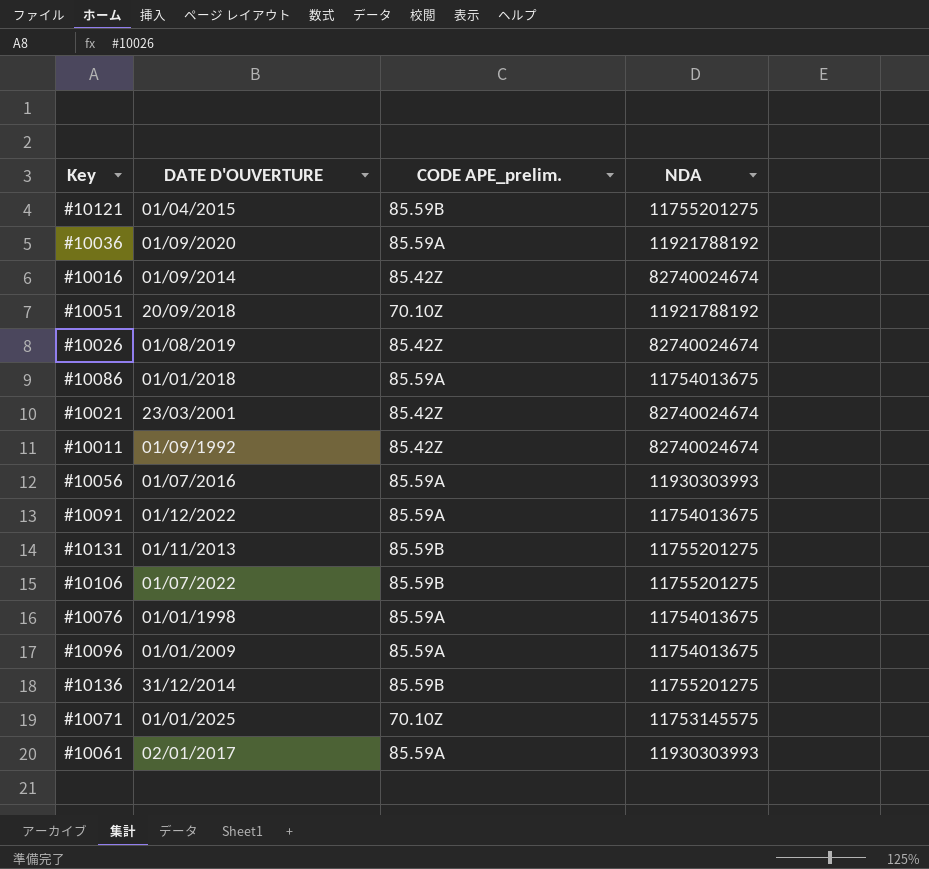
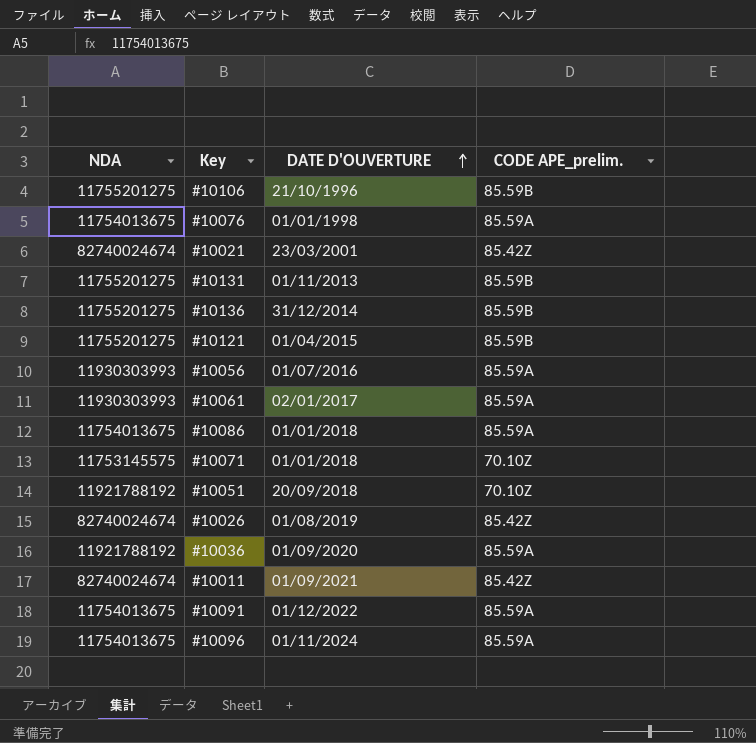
row order: none -> DATE D'OUVERTURE ascending
column NDA | position: 4 -> 1
row #10016: 01/09/2014 | 85.42Z | 82740024674 -> none
#10106 | DATE D'OUVERTURE: 01/07/2022 -> 21/10/1996
#10071 | DATE D'OUVERTURE: 01/01/2025 -> 01/01/2018
#10011 | DATE D'OUVERTURE: 01/09/1992 -> 01/09/2021
#10096 | DATE D'OUVERTURE: 01/01/2009 -> 01/11/2024

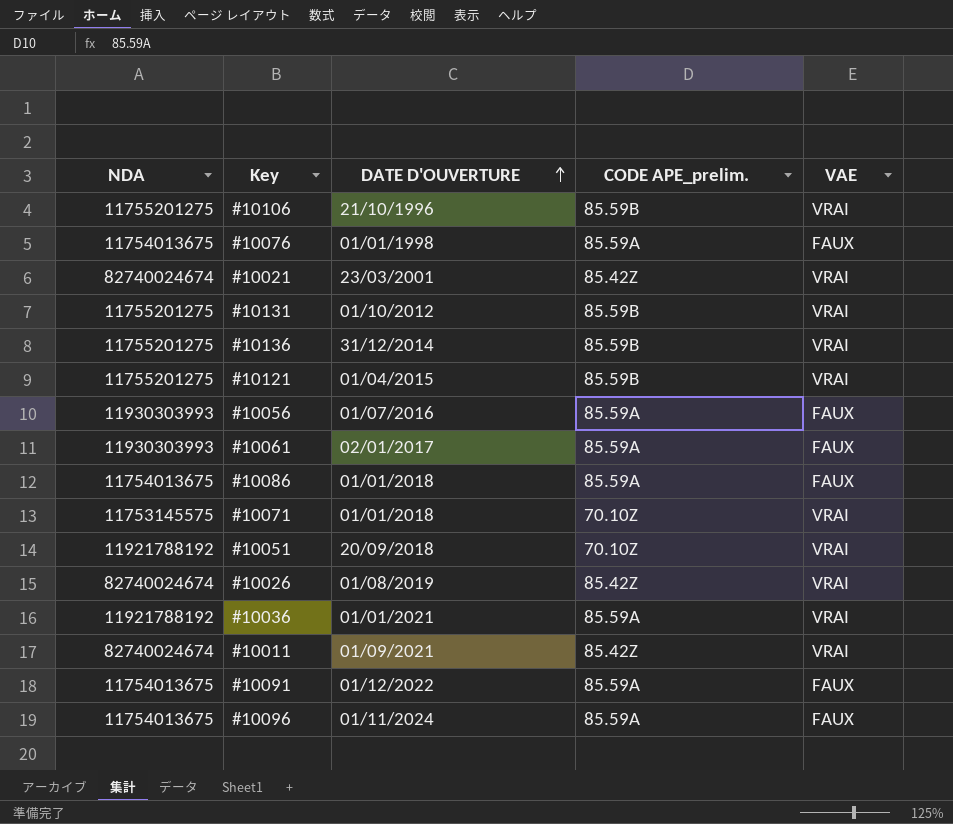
column VAE | position: none -> 5
#10131 | DATE D'OUVERTURE: 01/11/2013 -> 01/10/2012
#10036 | DATE D'OUVERTURE: 01/09/2020 -> 01/01/2021

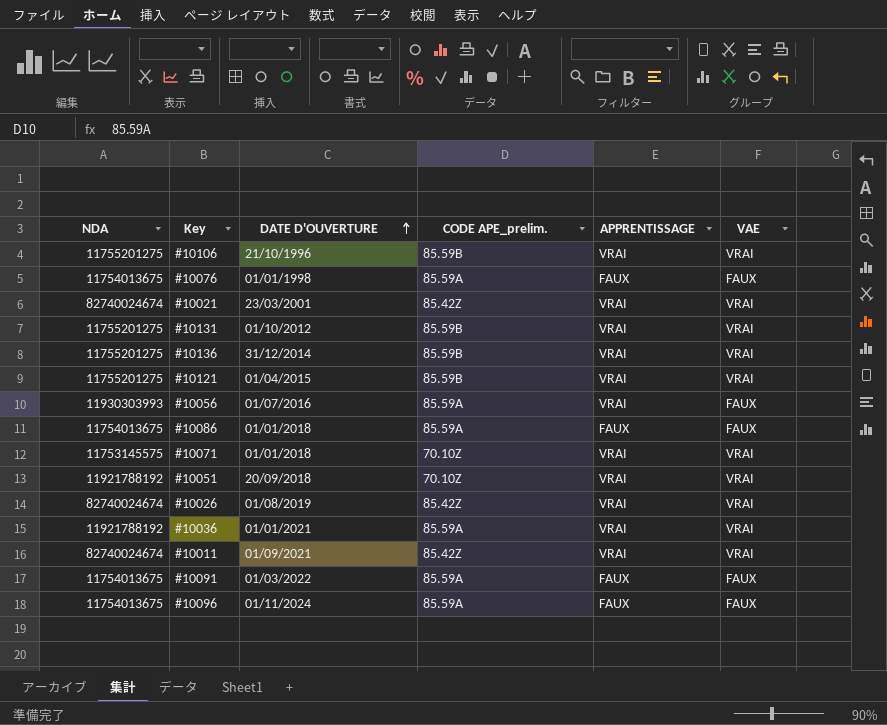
column APPRENTISSAGE | position: none -> 5
row #10061: 11930303993 | 02/01/2017 | 85.59A | FAUX -> none
#10091 | DATE D'OUVERTURE: 01/12/2022 -> 01/03/2022

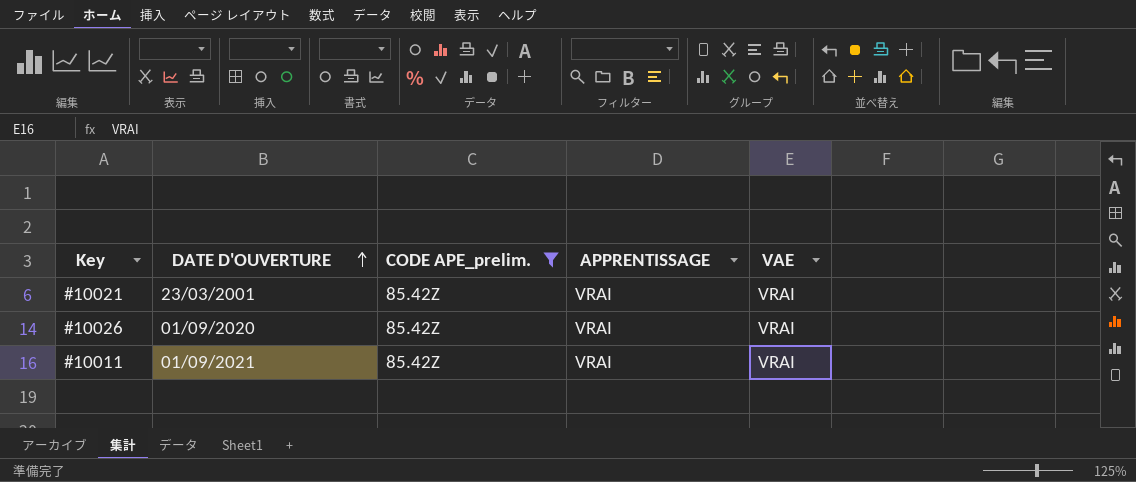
filter: none -> CODE APE_prelim. = 85.42Z
column NDA | position: 1 -> none
#10026 | DATE D'OUVERTURE: 01/08/2019 -> 01/09/2020

